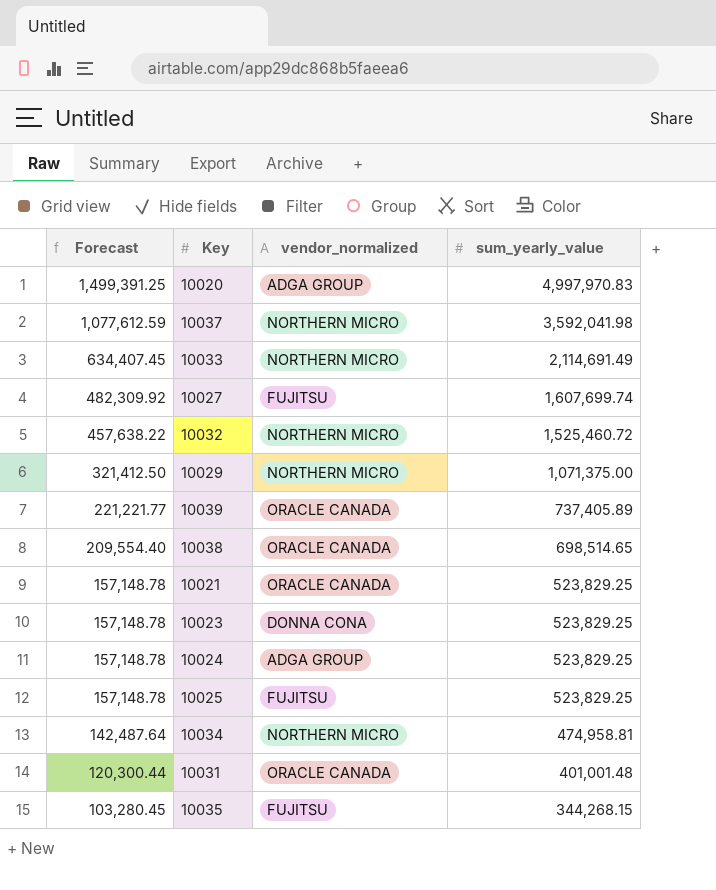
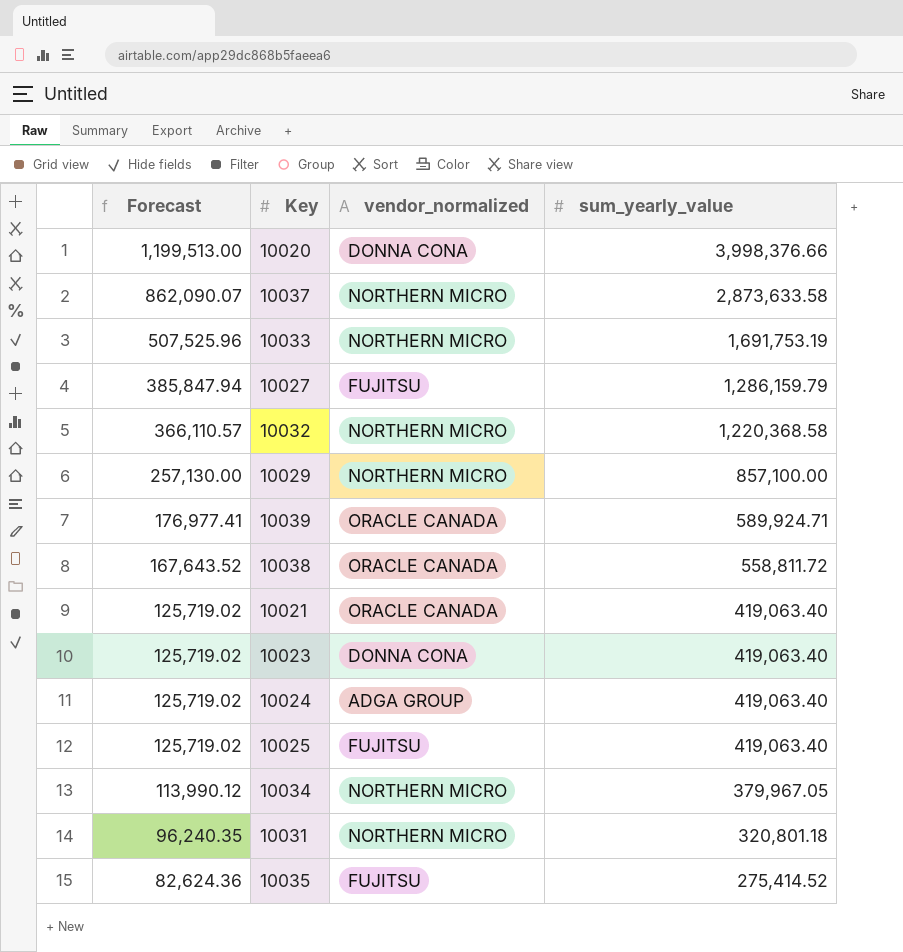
10020 | Forecast: 1,499,391.25 -> 1,199,513.00
10020 | vendor_normalized: ADGA GROUP -> DONNA CONA
10020 | sum_yearly_value: 4,997,970.83 -> 3,998,376.66
10037 | Forecast: 1,077,612.59 -> 862,090.07
10037 | sum_yearly_value: 3,592,041.98 -> 2,873,633.58
10033 | Forecast: 634,407.45 -> 507,525.96
10033 | sum_yearly_value: 2,114,691.49 -> 1,691,753.19
10027 | Forecast: 482,309.92 -> 385,847.94
10027 | sum_yearly_value: 1,607,699.74 -> 1,286,159.79
10032 | Forecast: 457,638.22 -> 366,110.57
10032 | sum_yearly_value: 1,525,460.72 -> 1,220,368.58
10029 | Forecast: 321,412.50 -> 257,130.00
10029 | sum_yearly_value: 1,071,375.00 -> 857,100.00
10039 | Forecast: 221,221.77 -> 176,977.41
10039 | sum_yearly_value: 737,405.89 -> 589,924.71
10038 | Forecast: 209,554.40 -> 167,643.52
10038 | sum_yearly_value: 698,514.65 -> 558,811.72
10021 | Forecast: 157,148.78 -> 125,719.02
10021 | sum_yearly_value: 523,829.25 -> 419,063.40
10023 | Forecast: 157,148.78 -> 125,719.02
10023 | sum_yearly_value: 523,829.25 -> 419,063.40
10024 | Forecast: 157,148.78 -> 125,719.02
10024 | sum_yearly_value: 523,829.25 -> 419,063.40
10025 | Forecast: 157,148.78 -> 125,719.02
10025 | sum_yearly_value: 523,829.25 -> 419,063.40
10034 | Forecast: 142,487.64 -> 113,990.12
10034 | sum_yearly_value: 474,958.81 -> 379,967.05
10031 | Forecast: 120,300.44 -> 96,240.35
10031 | vendor_normalized: ORACLE CANADA -> NORTHERN MICRO
10031 | sum_yearly_value: 401,001.48 -> 320,801.18
10035 | Forecast: 103,280.45 -> 82,624.36
10035 | sum_yearly_value: 344,268.15 -> 275,414.52

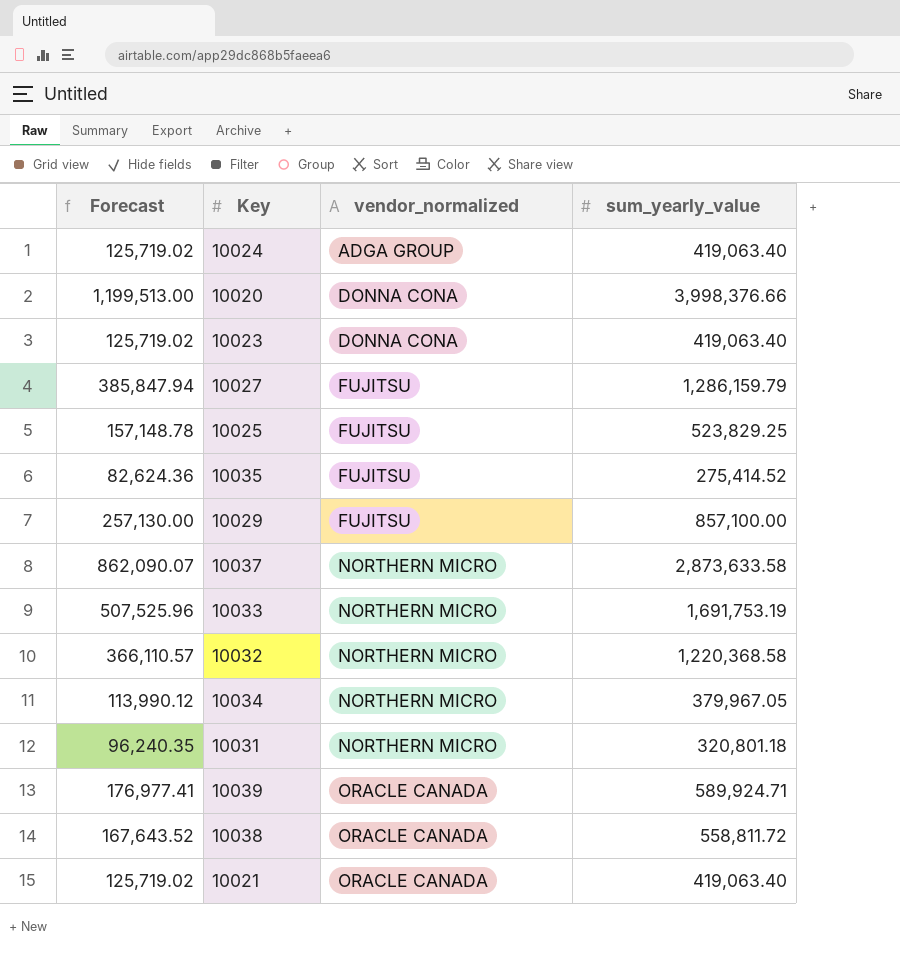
row order: Forecast descending -> vendor_normalized ascending
10025 | Forecast: 125,719.02 -> 157,148.78
10025 | sum_yearly_value: 419,063.40 -> 523,829.25
10029 | vendor_normalized: NORTHERN MICRO -> FUJITSU

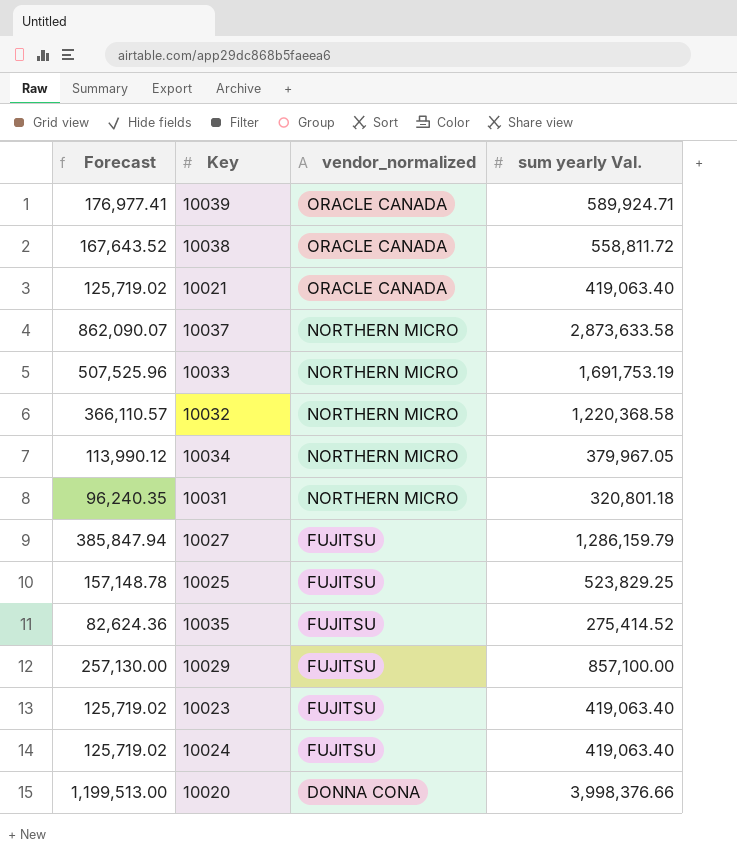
row order: vendor_normalized ascending -> vendor_normalized descending
column name: sum_yearly_value -> sum yearly Val.
10023 | vendor_normalized: DONNA CONA -> FUJITSU
10024 | vendor_normalized: ADGA GROUP -> FUJITSU

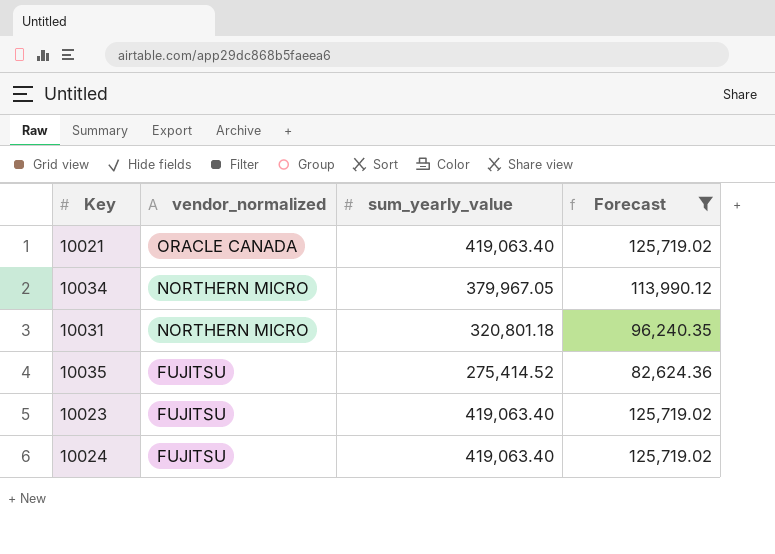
filter: none -> Forecast <= 125,719.02
column name: sum yearly Val. -> sum_yearly_value
column Forecast | position: 1 -> 4

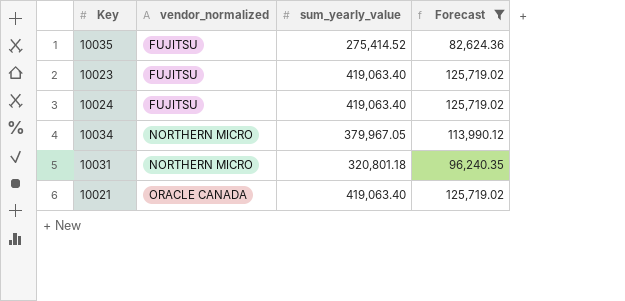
row order: vendor_normalized descending -> vendor_normalized ascending

